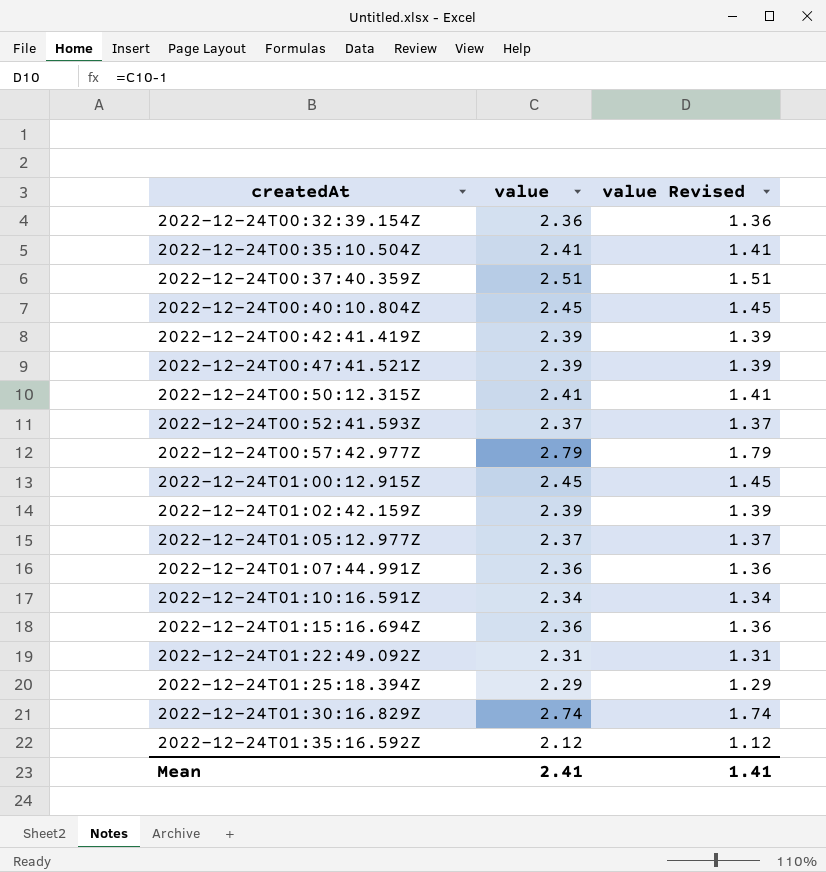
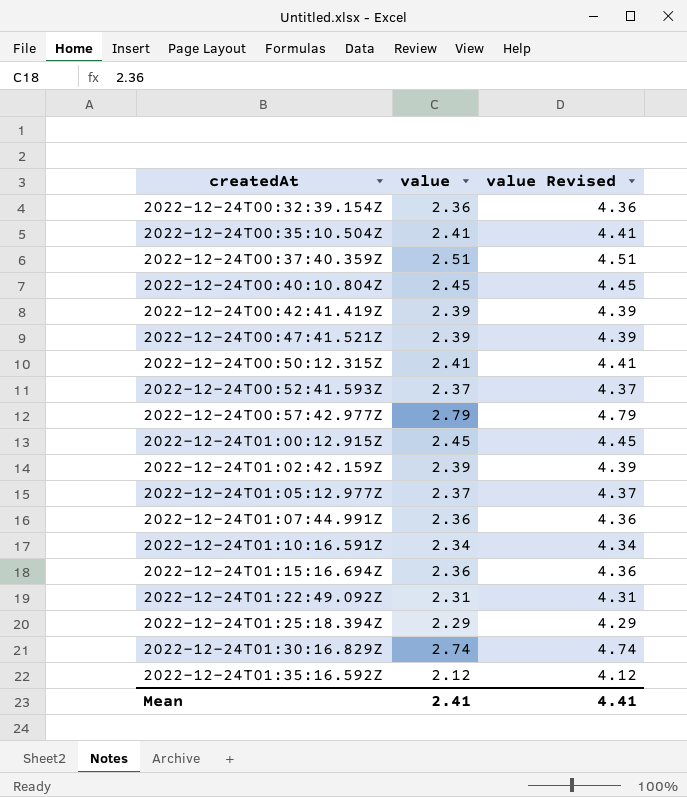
column value Revised | formula: [value] - 1 -> [value] + 2
Mean | value Revised: 1.41 -> 4.41

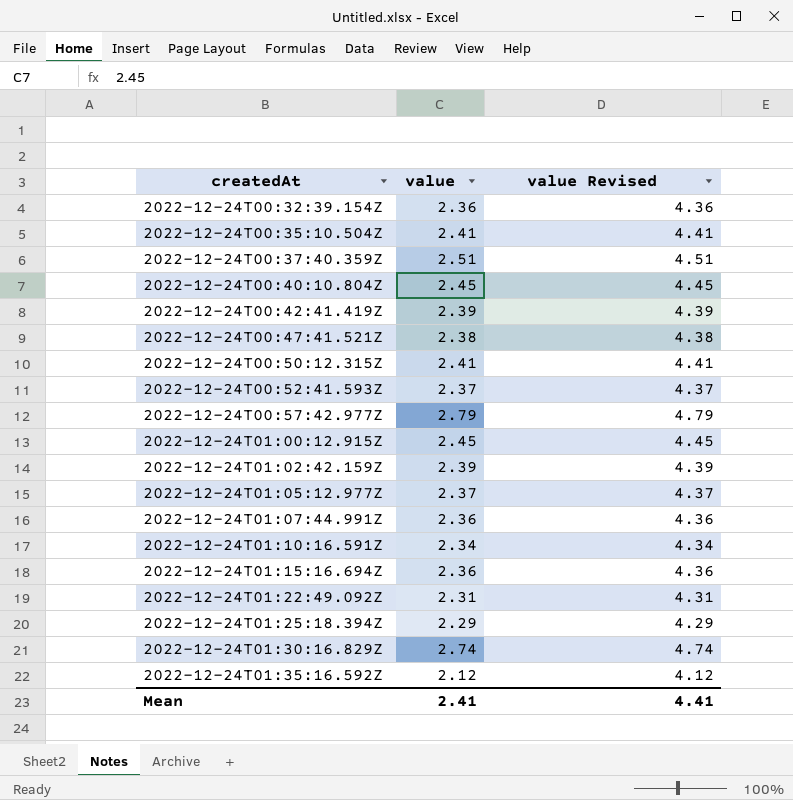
2022-12-24T00:47:41.521Z | value: 2.39 -> 2.38
2022-12-24T00:47:41.521Z | value Revised: 4.39 -> 4.38

